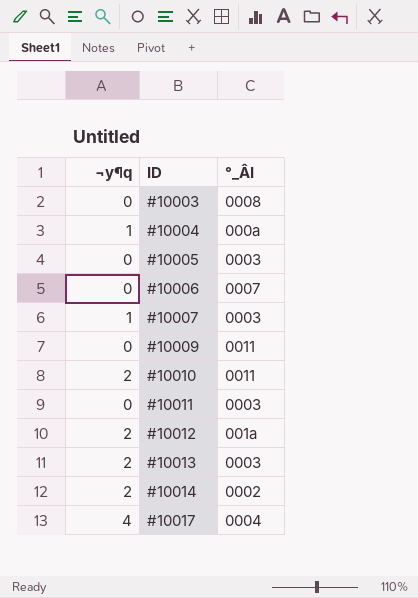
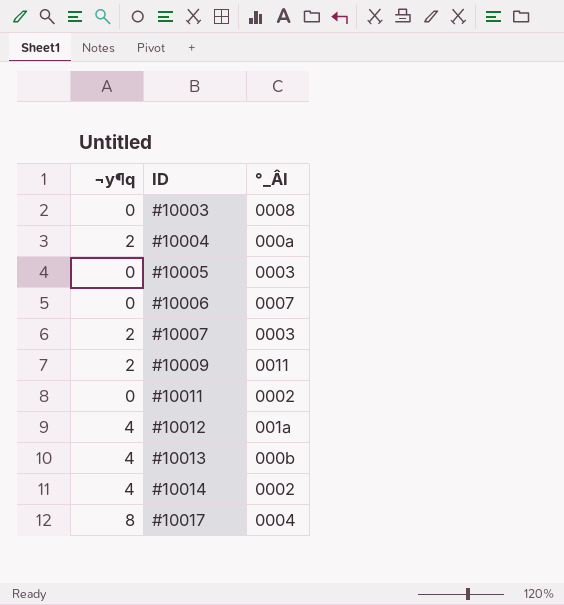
row #10010: 2 | 0011 -> none
#10004 | ¬y¶q: 1 -> 2
#10007 | ¬y¶q: 1 -> 2
#10009 | ¬y¶q: 0 -> 2
#10011 | °_ÂI: 0003 -> 0002
#10012 | ¬y¶q: 2 -> 4
#10013 | ¬y¶q: 2 -> 4
#10013 | °_ÂI: 0003 -> 000b
#10014 | ¬y¶q: 2 -> 4
#10017 | ¬y¶q: 4 -> 8

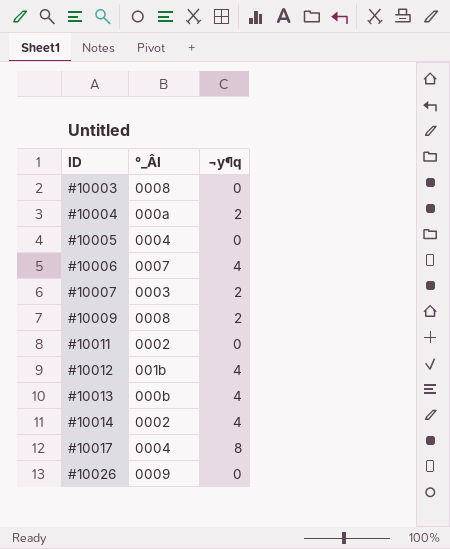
column ¬y¶q | position: 1 -> 3
#10005 | °_ÂI: 0003 -> 0004
#10006 | ¬y¶q: 0 -> 4
#10009 | °_ÂI: 0011 -> 0008
#10012 | °_ÂI: 001a -> 001b
row #10026: none -> 0009 | 0

